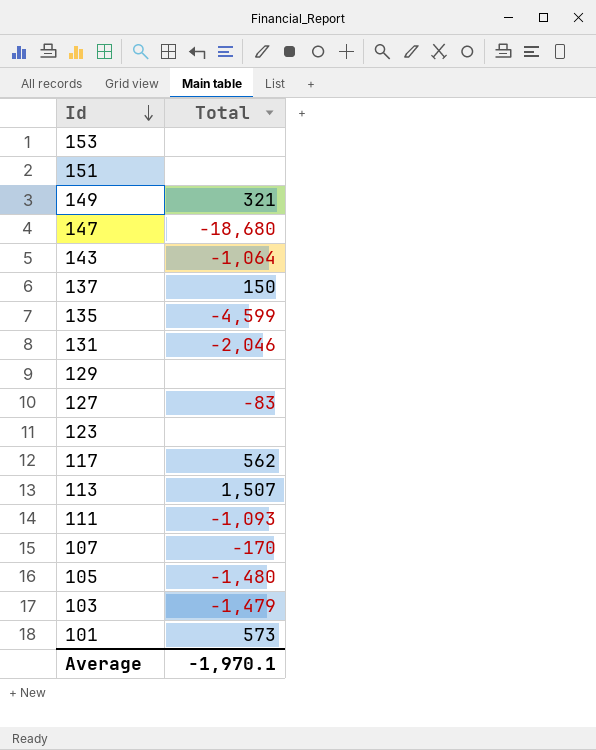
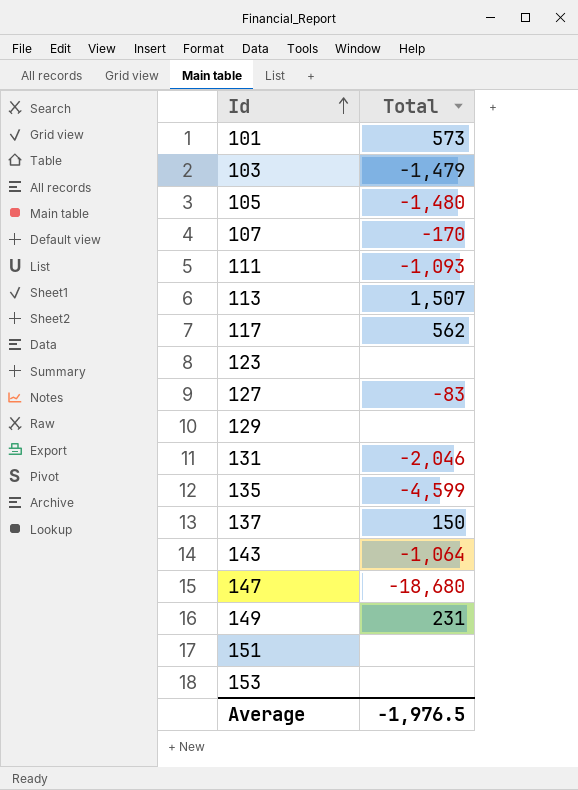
row order: Id descending -> Id ascending
149 | Total: 321 -> 231
Average | Total: -1,970.1 -> -1,976.5

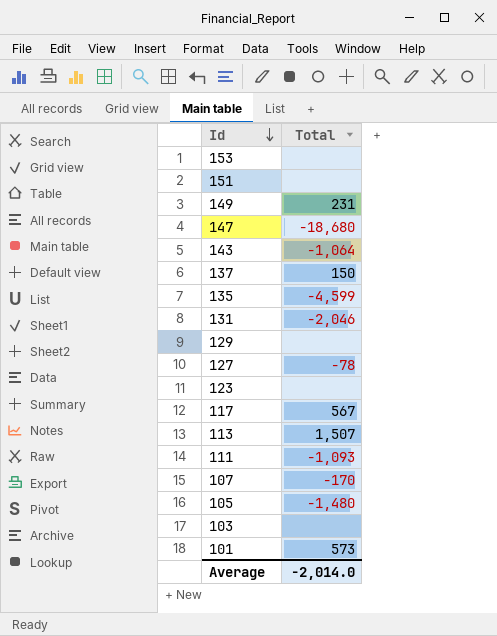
row order: Id ascending -> Id descending
127 | Total: -83 -> -78
117 | Total: 562 -> 567
103 | Total: -1,479 -> none
Average | Total: -1,976.5 -> -2,014.0

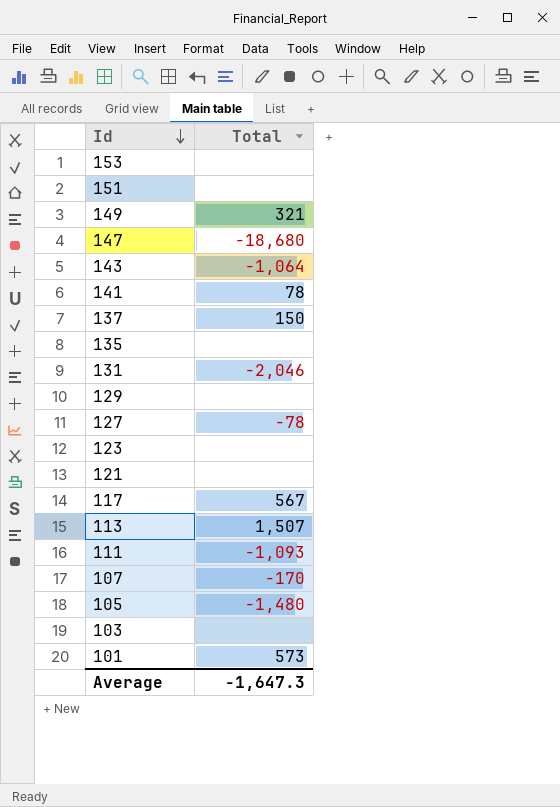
149 | Total: 231 -> 321
row 141: none -> 78
135 | Total: -4,599 -> none
row 121: none -> none
Average | Total: -2,014.0 -> -1,647.3

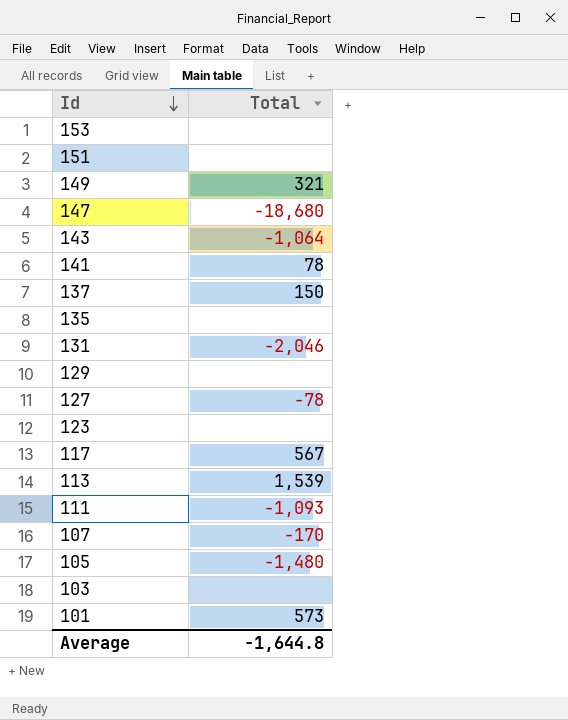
row 121: none -> none
113 | Total: 1,507 -> 1,539
Average | Total: -1,647.3 -> -1,644.8

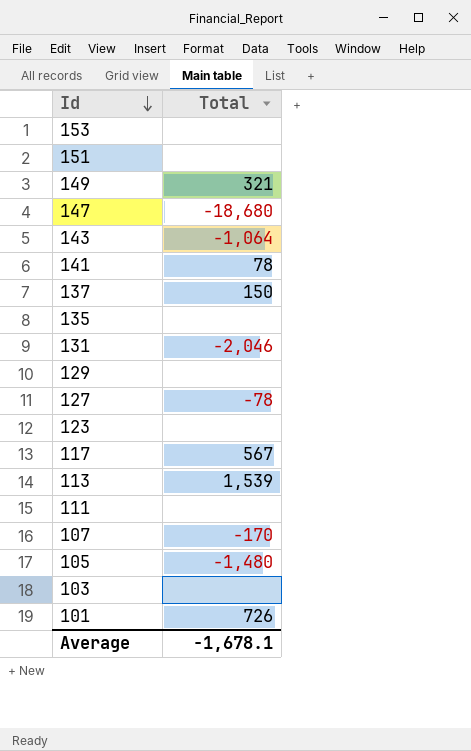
111 | Total: -1,093 -> none
101 | Total: 573 -> 726
Average | Total: -1,644.8 -> -1,678.1

